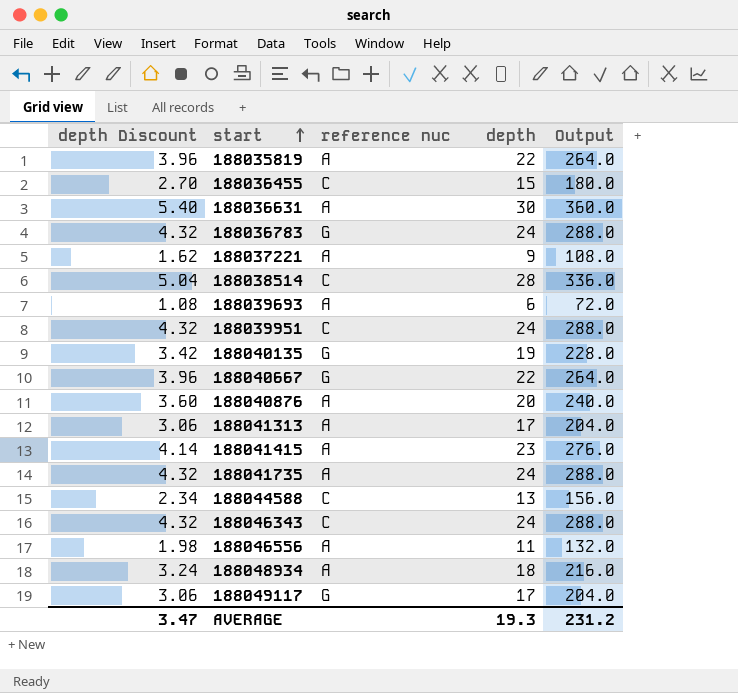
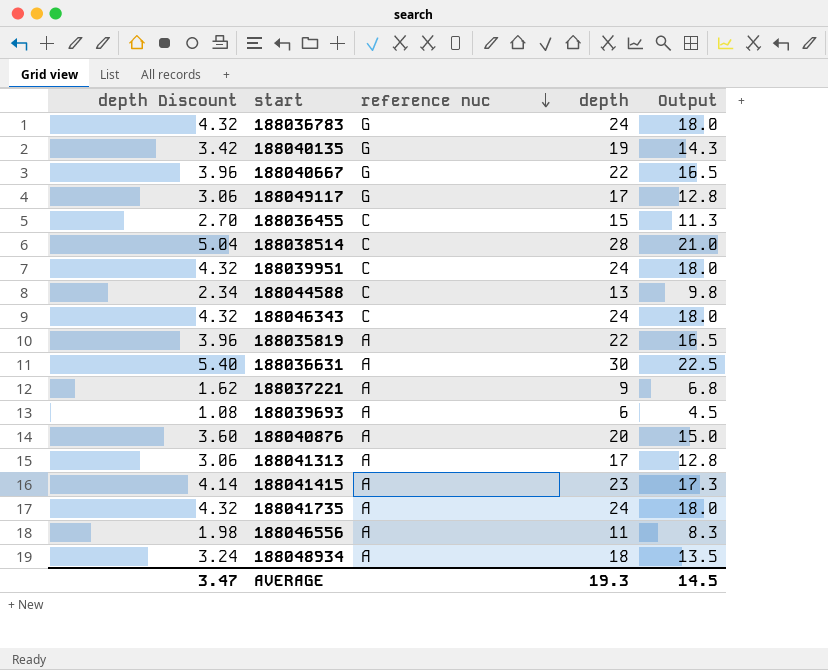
row order: start ascending -> reference nuc descending
column Output | formula: [depth] * 12 -> [depth] * 0.75
AVERAGE | Output: 231.2 -> 14.5

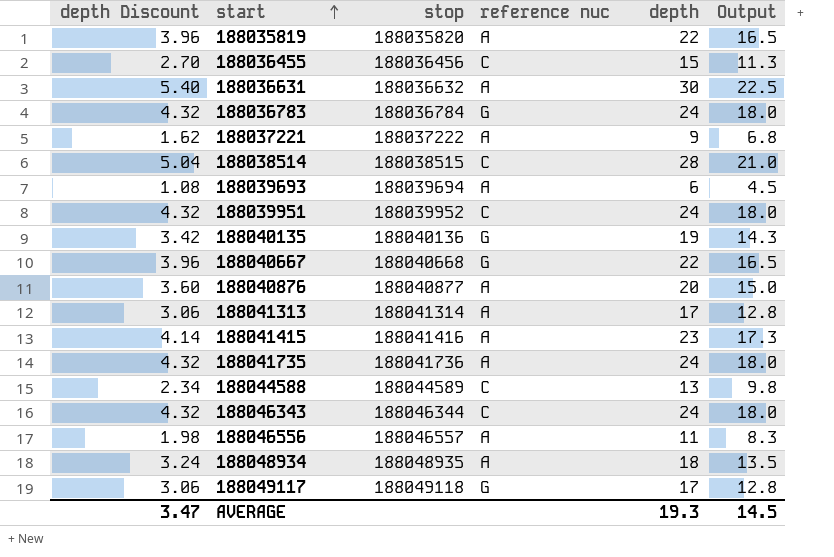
row order: reference nuc descending -> start ascending
column stop | position: none -> 3

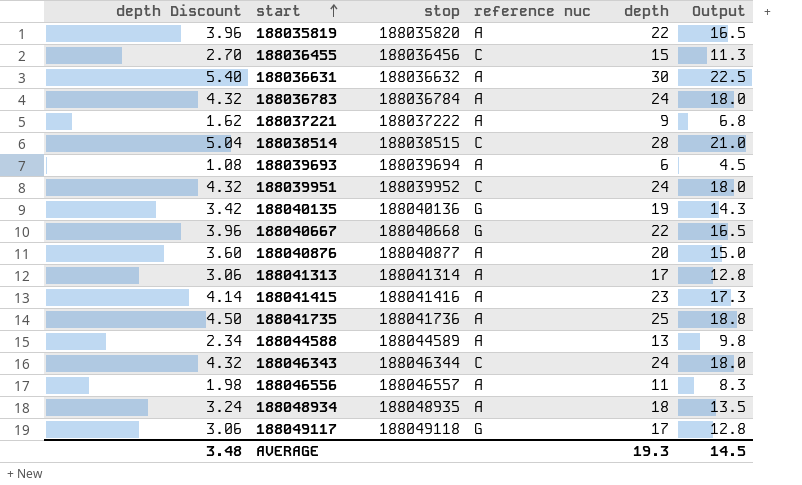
188036783 | reference nuc: G -> A
188041735 | depth Discount: 4.32 -> 4.50
188041735 | depth: 24 -> 25
188041735 | Output: 18.0 -> 18.8
188044588 | reference nuc: C -> A
AVERAGE | depth Discount: 3.47 -> 3.48

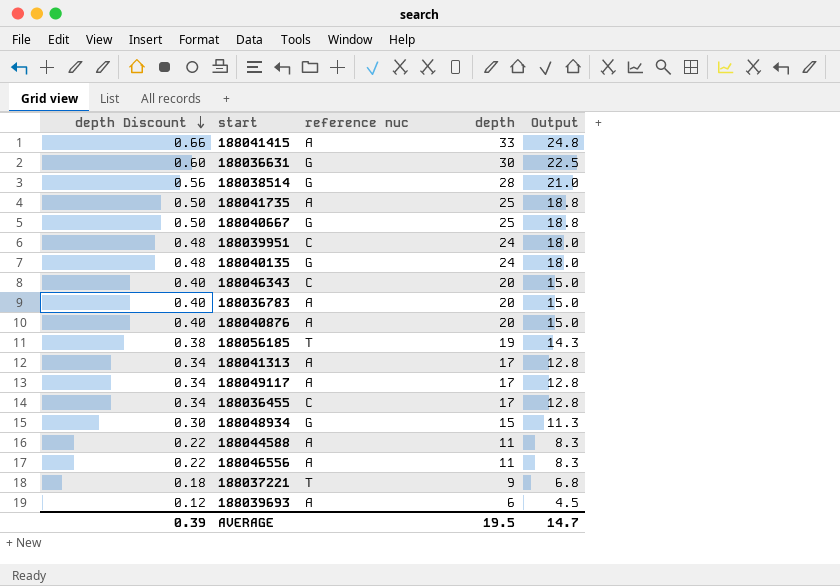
row order: start ascending -> depth Discount descending
column stop | position: 3 -> none
column depth Discount | formula: [depth] * 0.18 -> [depth] * 0.02
row 188035819: 3.96 | 188035820 | A | 22 | 16.5 -> none
188041415 | depth: 23 -> 33
188041415 | Output: 17.3 -> 24.8
188036631 | reference nuc: A -> G
188038514 | reference nuc: C -> G
188040667 | depth: 22 -> 25
188040667 | Output: 16.5 -> 18.8
188040135 | depth: 19 -> 24
188040135 | Output: 14.3 -> 18.0
188046343 | depth: 24 -> 20
188046343 | Output: 18.0 -> 15.0
188036783 | depth: 24 -> 20
188036783 | Output: 18.0 -> 15.0
row 188056185: none -> 0.38 | T | 19 | 14.3
188049117 | reference nuc: G -> A
188036455 | depth: 15 -> 17
188036455 | Output: 11.3 -> 12.8
188048934 | reference nuc: A -> G
188048934 | depth: 18 -> 15
188048934 | Output: 13.5 -> 11.3
188044588 | depth: 13 -> 11
188044588 | Output: 9.8 -> 8.3
188037221 | reference nuc: A -> T
AVERAGE | depth Discount: 3.48 -> 0.39
AVERAGE | depth: 19.3 -> 19.5
AVERAGE | Output: 14.5 -> 14.7

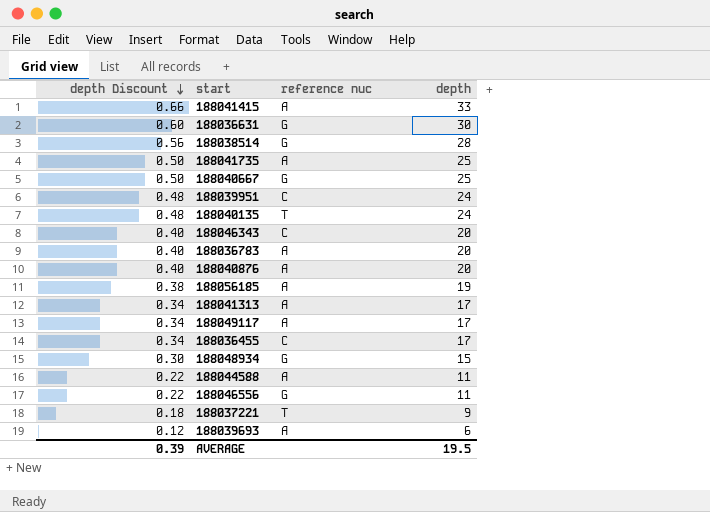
column Output | formula: [depth] * 0.75 -> none
188040135 | reference nuc: G -> T
188056185 | reference nuc: T -> A
188046556 | reference nuc: A -> G

